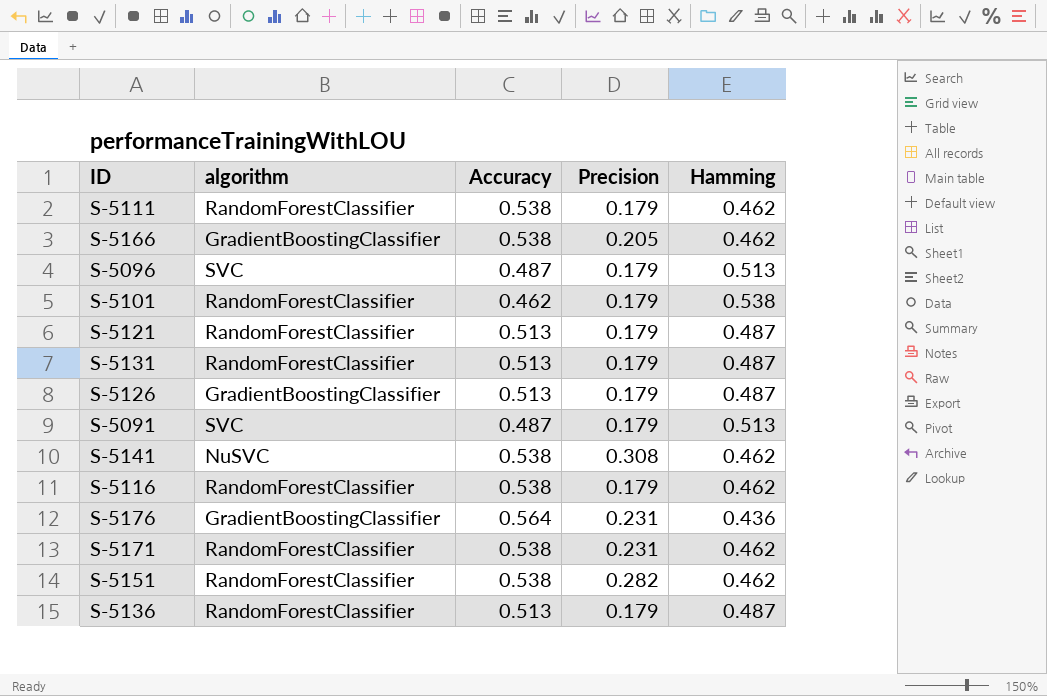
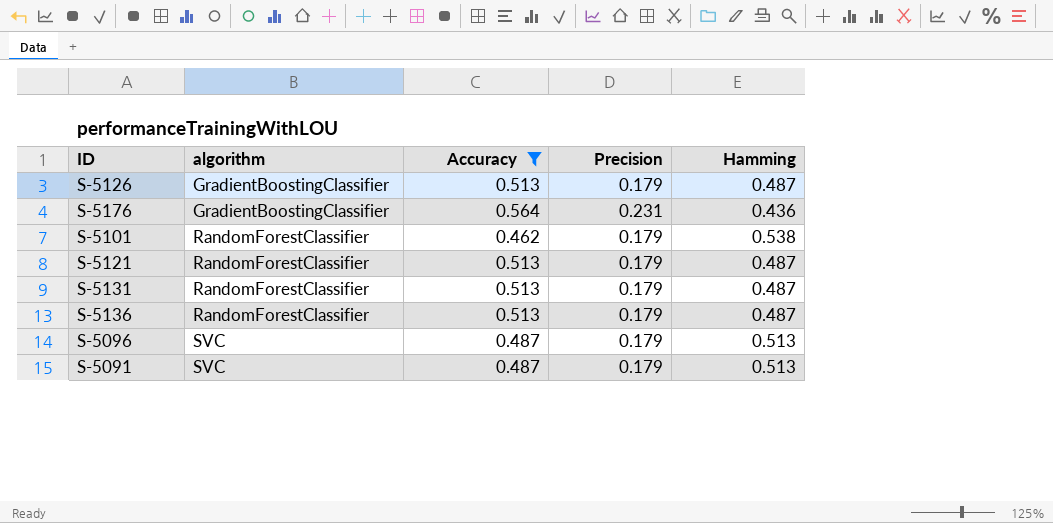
filter: none -> Accuracy != 0.538
row order: none -> algorithm ascending

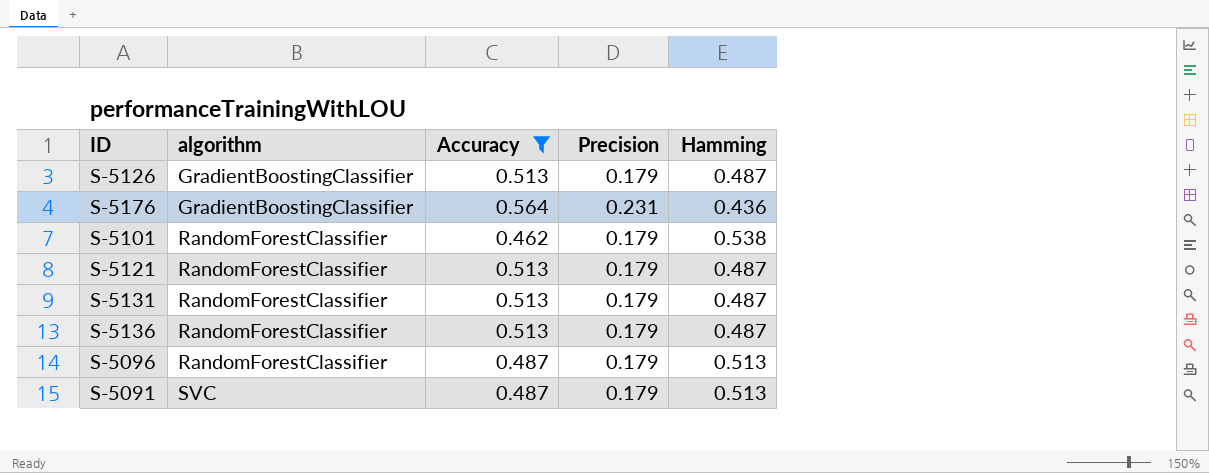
S-5096 | algorithm: SVC -> RandomForestClassifier

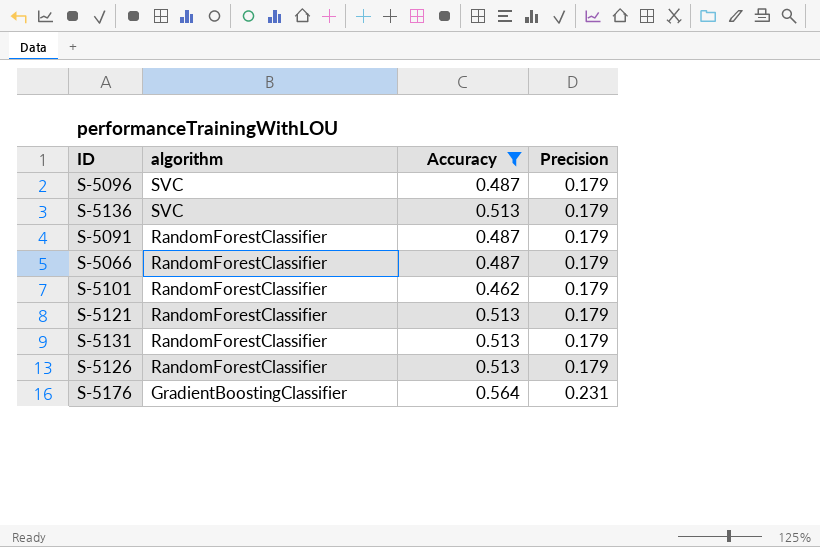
row order: algorithm ascending -> algorithm descending
column Hamming | position: 5 -> none
S-5096 | algorithm: RandomForestClassifier -> SVC
S-5136 | algorithm: RandomForestClassifier -> SVC
S-5091 | algorithm: SVC -> RandomForestClassifier
row S-5066: none -> RandomForestClassifier | 0.487 | 0.179
S-5126 | algorithm: GradientBoostingClassifier -> RandomForestClassifier

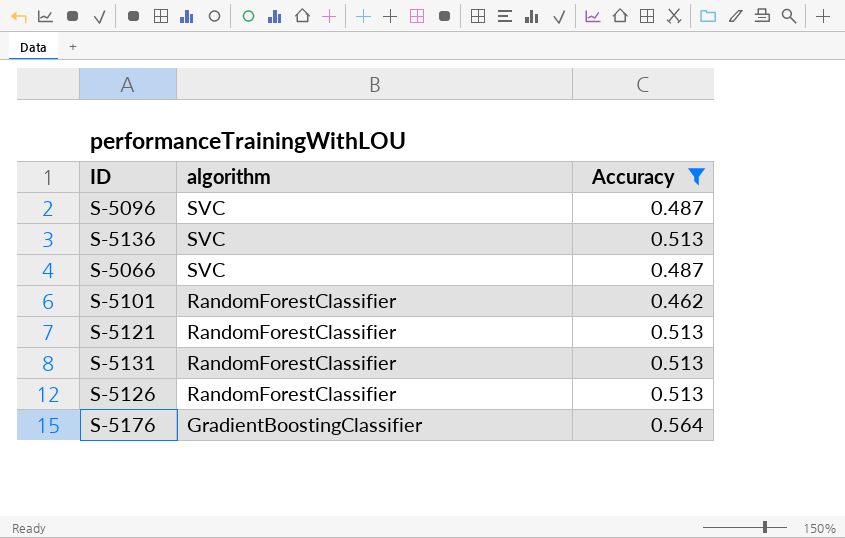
column Precision | position: 4 -> none
row S-5091: RandomForestClassifier | 0.487 | 0.179 -> none
S-5066 | algorithm: RandomForestClassifier -> SVC

